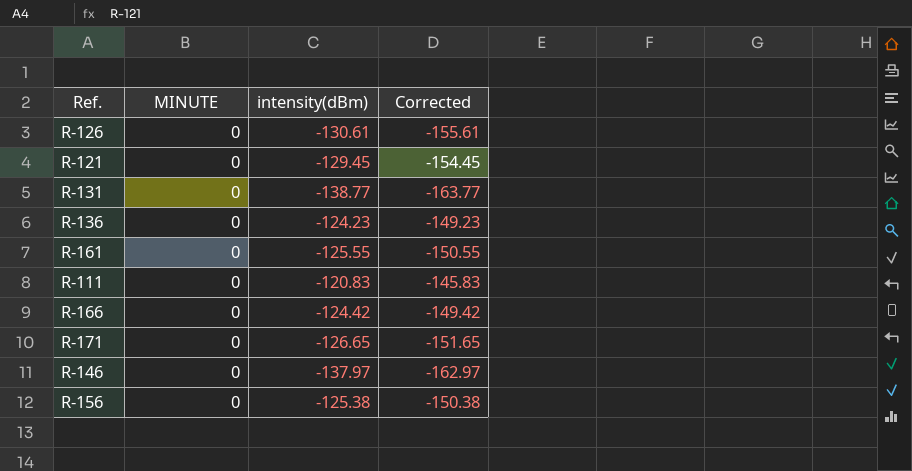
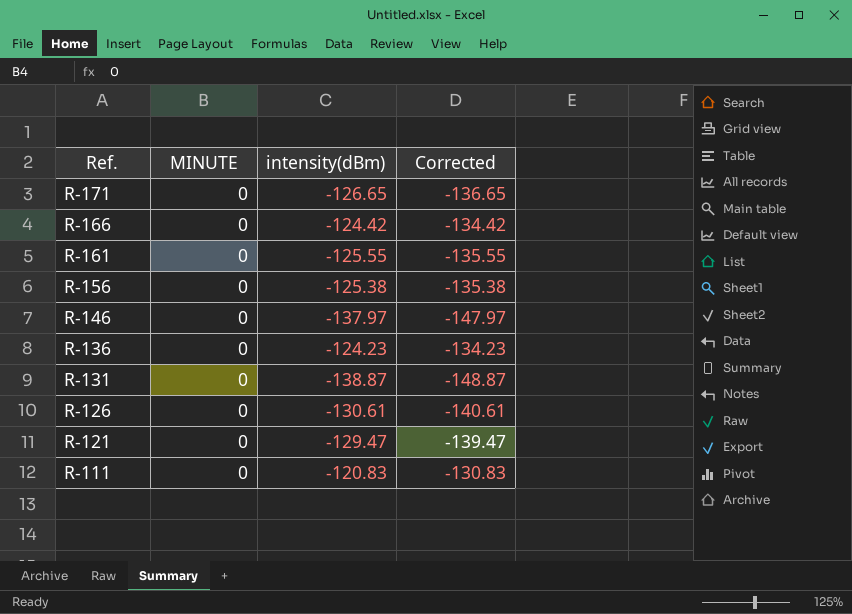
row order: none -> Ref. descending
column Corrected | formula: [intensity(dBm)] - 25 -> [intensity(dBm)] - 10
R-131 | intensity(dBm): -138.77 -> -138.87
R-121 | intensity(dBm): -129.45 -> -129.47

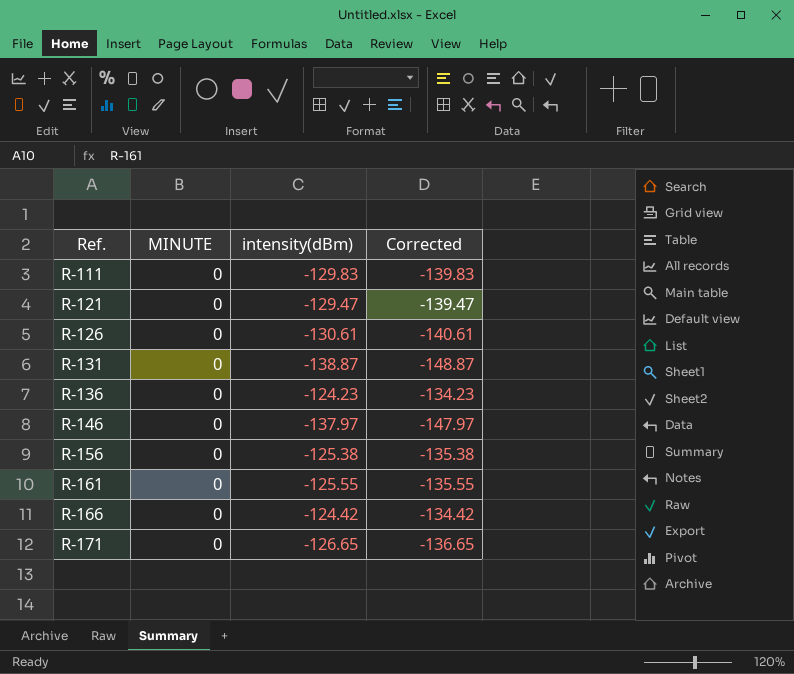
row order: Ref. descending -> Ref. ascending
R-111 | intensity(dBm): -120.83 -> -129.83
R-111 | Corrected: -130.83 -> -139.83

